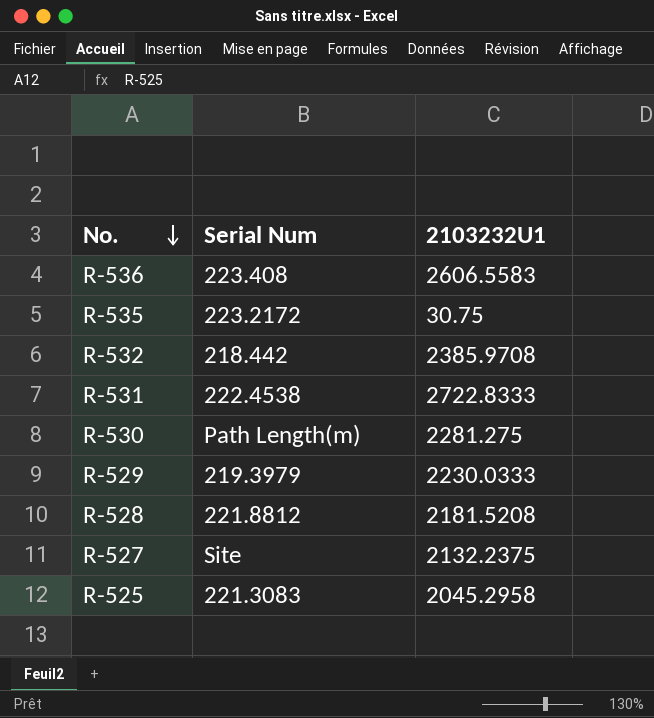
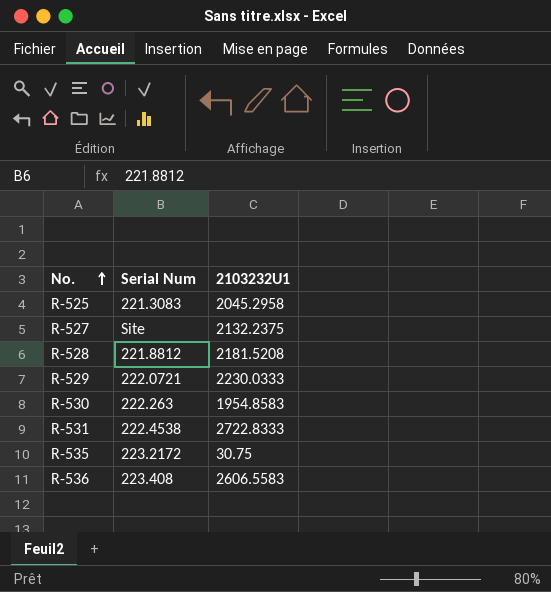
row order: No. descending -> No. ascending
row R-532: 218.442 | 2385.9708 -> none
R-529 | Serial Num: 219.3979 -> 222.0721
R-530 | Serial Num: Path Length(m) -> 222.263
R-530 | 2103232U1: 2281.275 -> 1954.8583

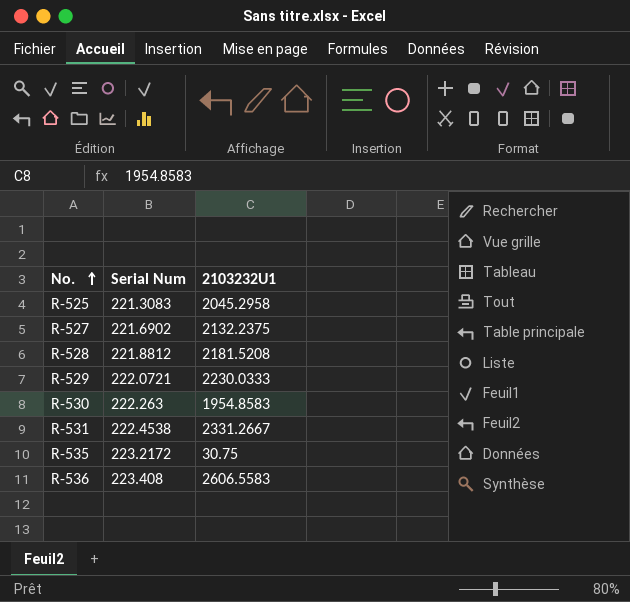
R-527 | Serial Num: Site -> 221.6902
R-531 | 2103232U1: 2722.8333 -> 2331.2667

